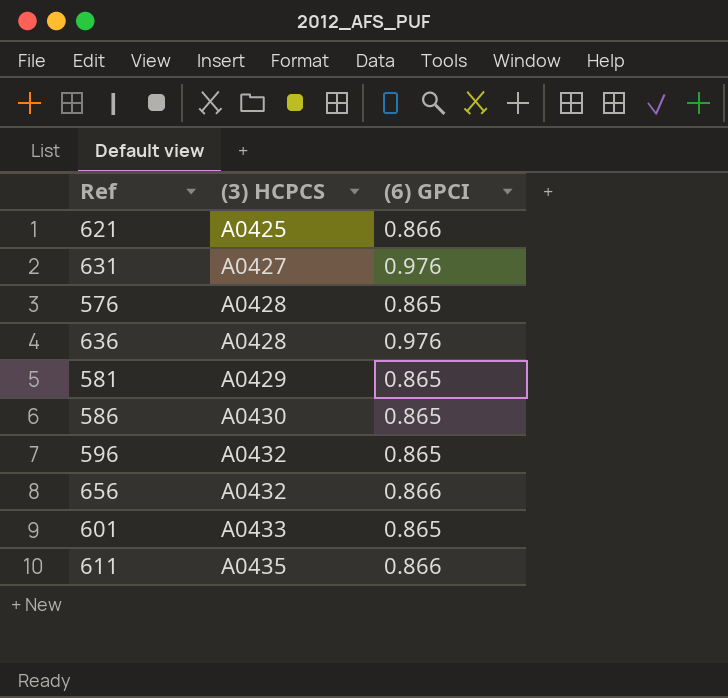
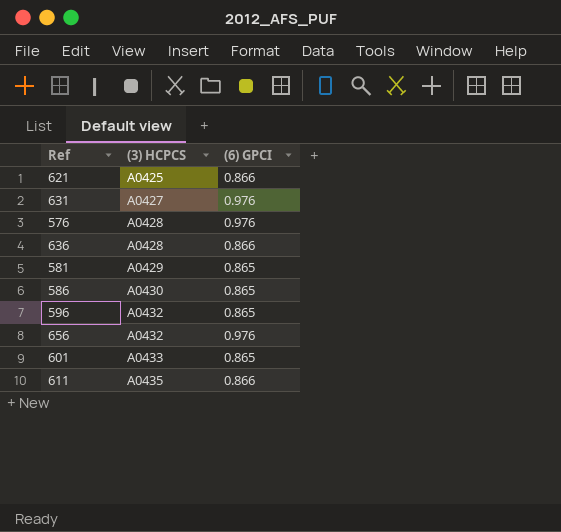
576 | (6) GPCI: 0.865 -> 0.976
636 | (6) GPCI: 0.976 -> 0.866
656 | (6) GPCI: 0.866 -> 0.976

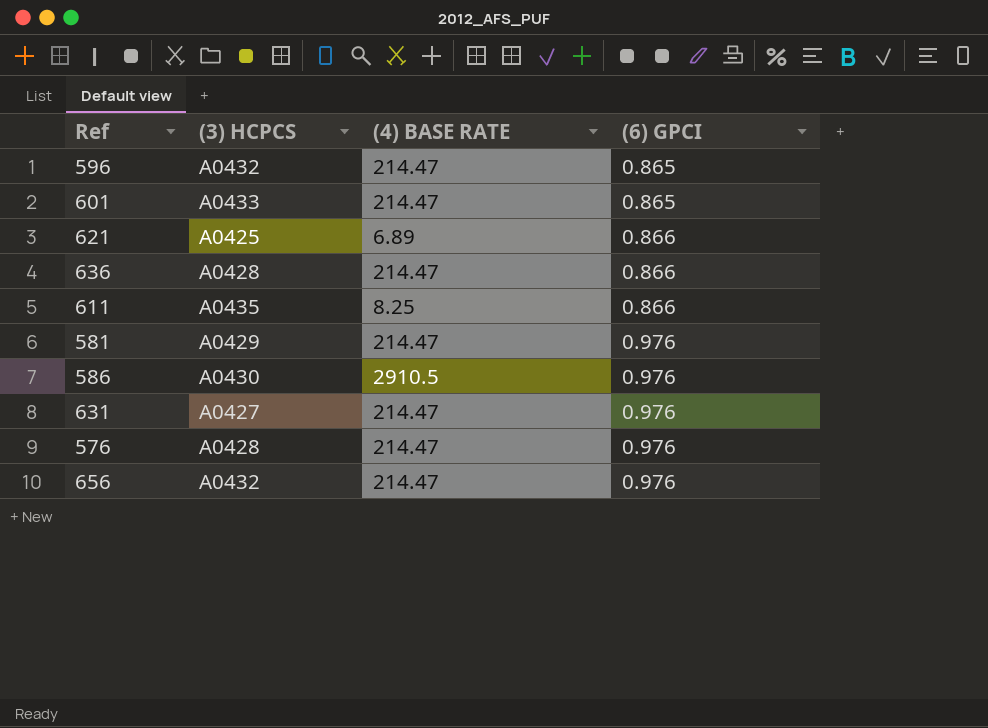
row order: (3) HCPCS ascending -> (6) GPCI ascending
column (4) BASE RATE | position: none -> 3
581 | (6) GPCI: 0.865 -> 0.976
586 | (6) GPCI: 0.865 -> 0.976

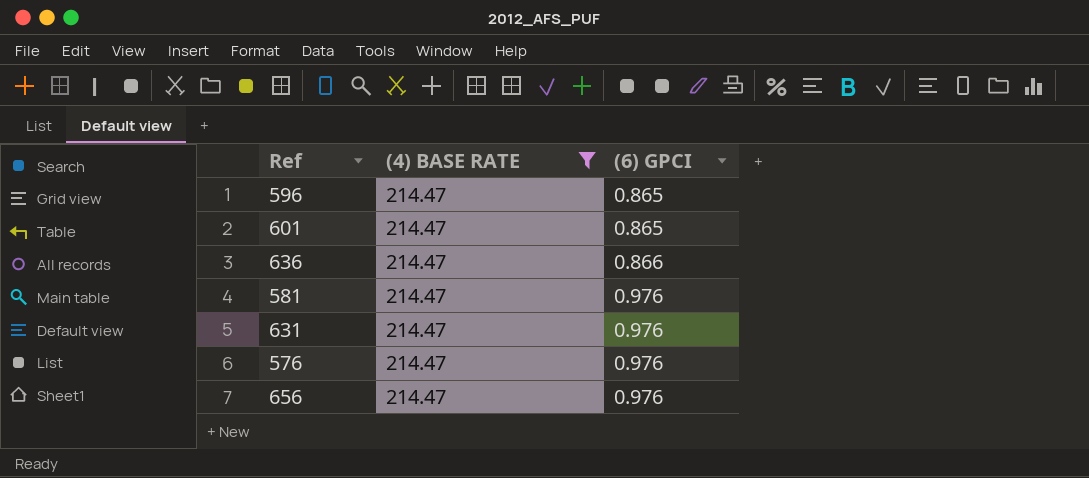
filter: none -> (4) BASE RATE = 214.47
column (3) HCPCS | position: 2 -> none

